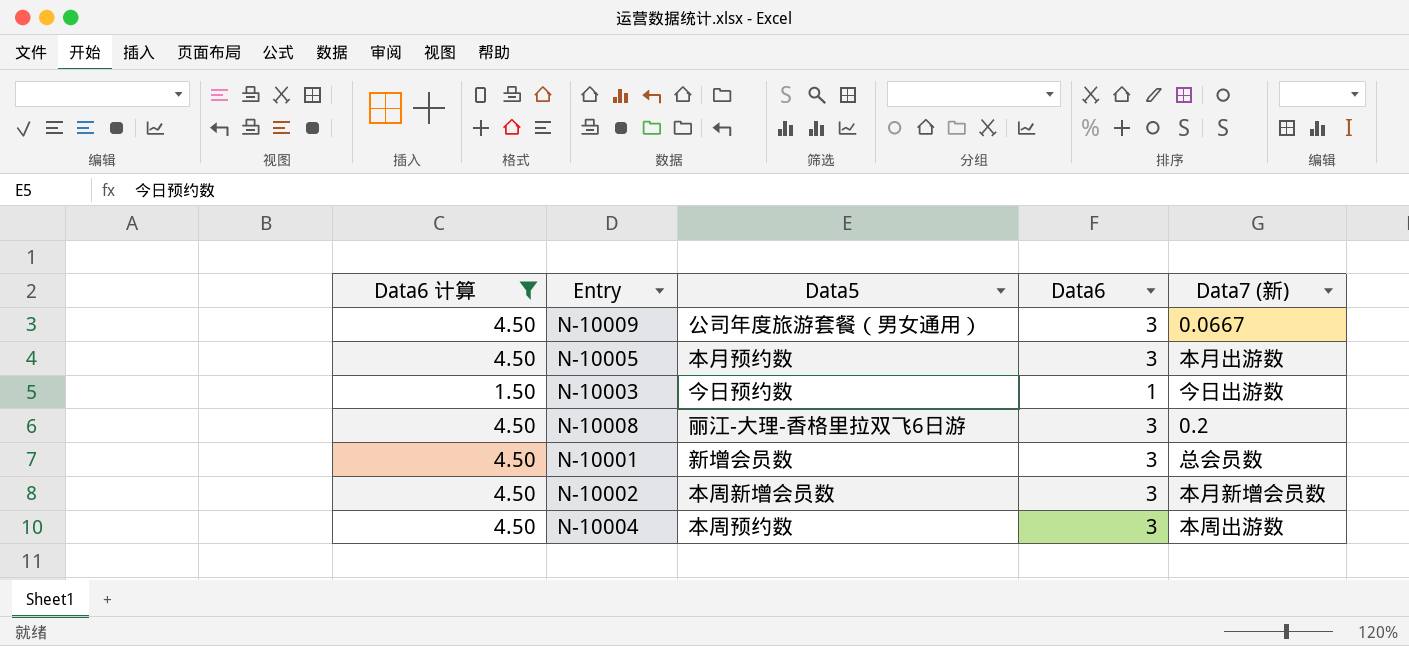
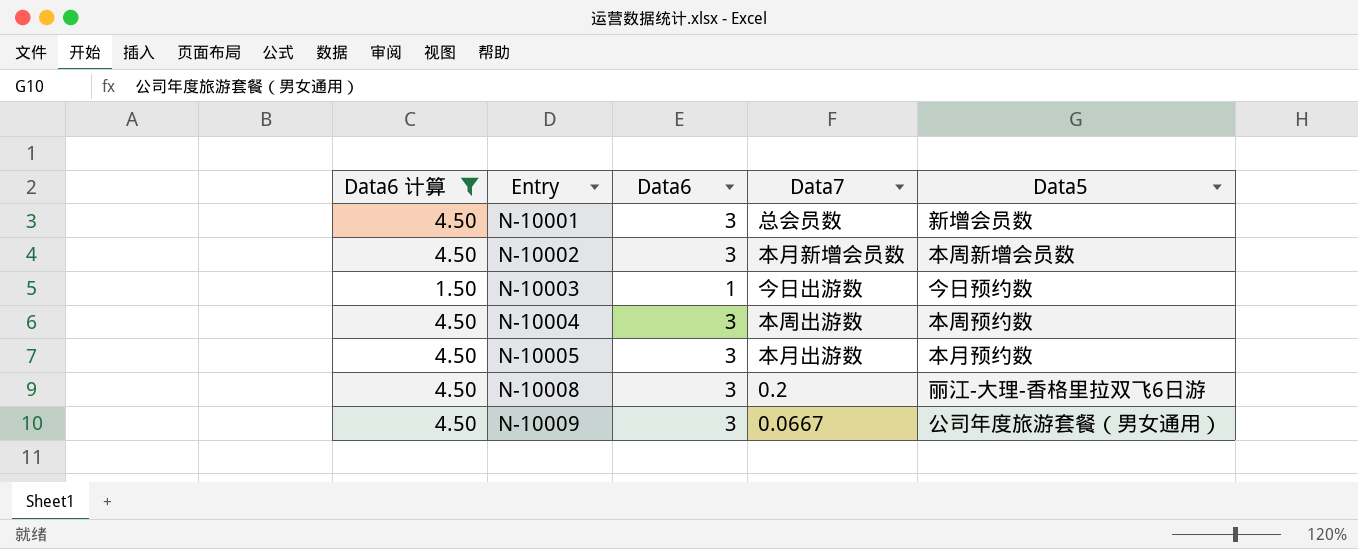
row order: none -> Entry ascending
column name: Data7 (新) -> Data7
column Data5 | position: 3 -> 5

